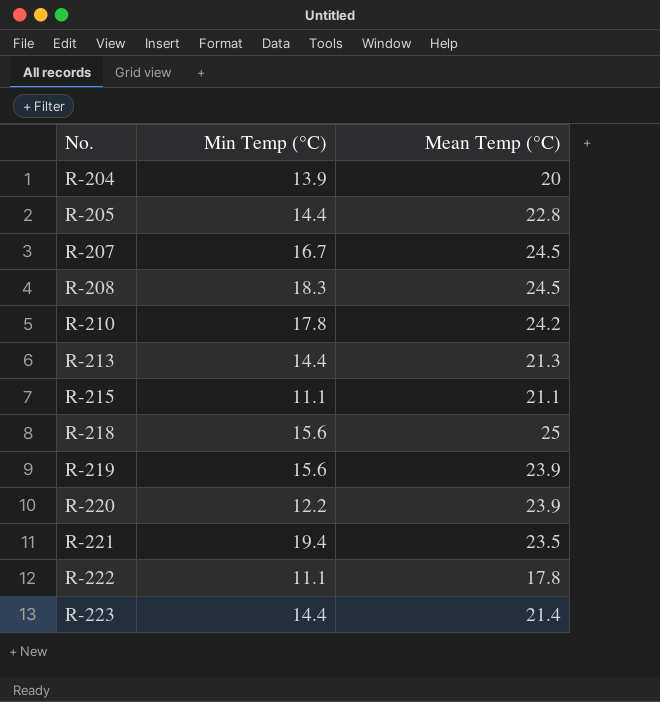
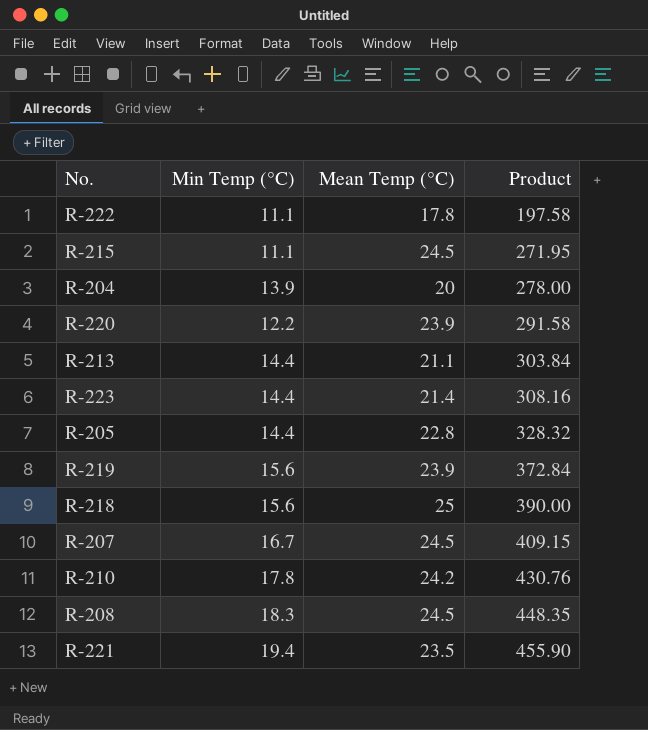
row order: No. ascending -> Product ascending
column Product | formula: none -> [Min Temp (°C)] * [Mean Temp (°C)]
R-215 | Mean Temp (°C): 21.1 -> 24.5
R-213 | Mean Temp (°C): 21.3 -> 21.1

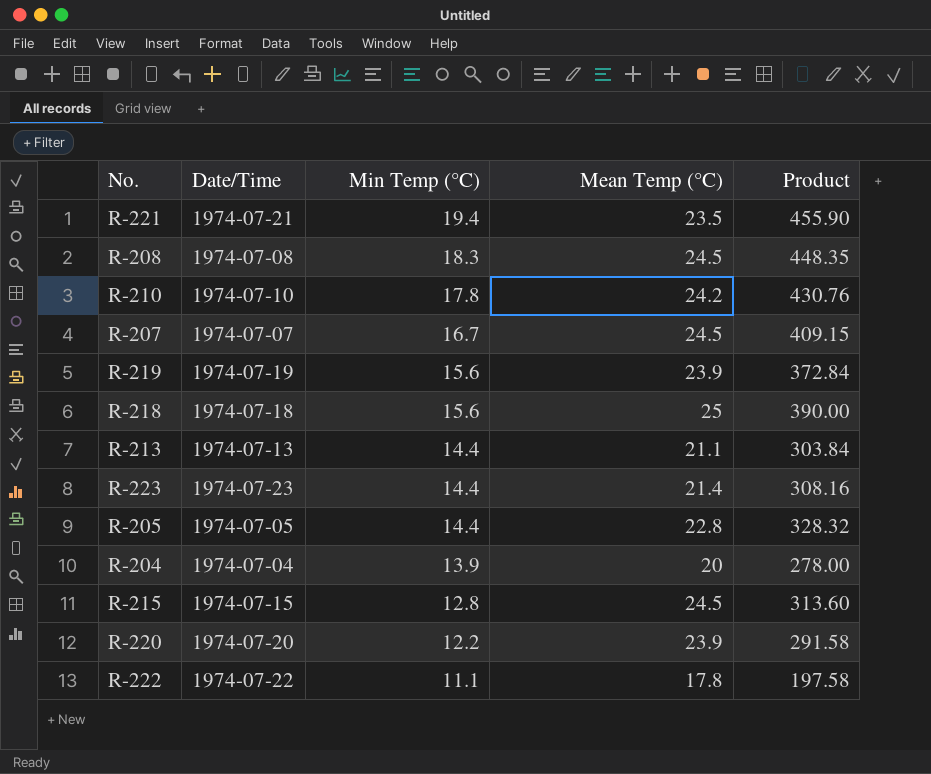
row order: Product ascending -> Min Temp (°C) descending
column Date/Time | position: none -> 2
R-215 | Min Temp (°C): 11.1 -> 12.8
R-215 | Product: 271.95 -> 313.60

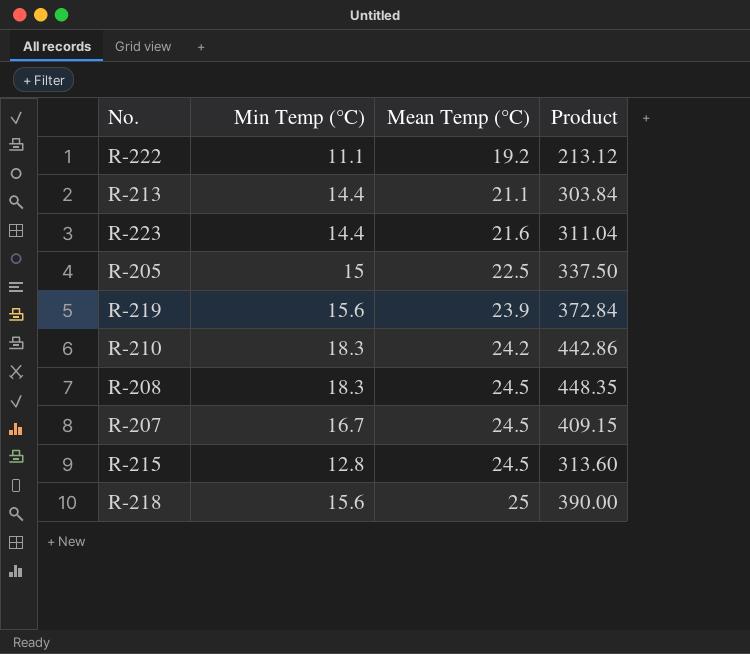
row order: Min Temp (°C) descending -> Mean Temp (°C) ascending
column Date/Time | position: 2 -> none
row R-221: 1974-07-21 | 19.4 | 23.5 | 455.90 -> none
row R-204: 1974-07-04 | 13.9 | 20 | 278.00 -> none
row R-220: 1974-07-20 | 12.2 | 23.9 | 291.58 -> none
R-222 | Mean Temp (°C): 17.8 -> 19.2
R-222 | Product: 197.58 -> 213.12
R-223 | Mean Temp (°C): 21.4 -> 21.6
R-223 | Product: 308.16 -> 311.04
R-205 | Min Temp (°C): 14.4 -> 15
R-205 | Mean Temp (°C): 22.8 -> 22.5
R-205 | Product: 328.32 -> 337.50
R-210 | Min Temp (°C): 17.8 -> 18.3
R-210 | Product: 430.76 -> 442.86

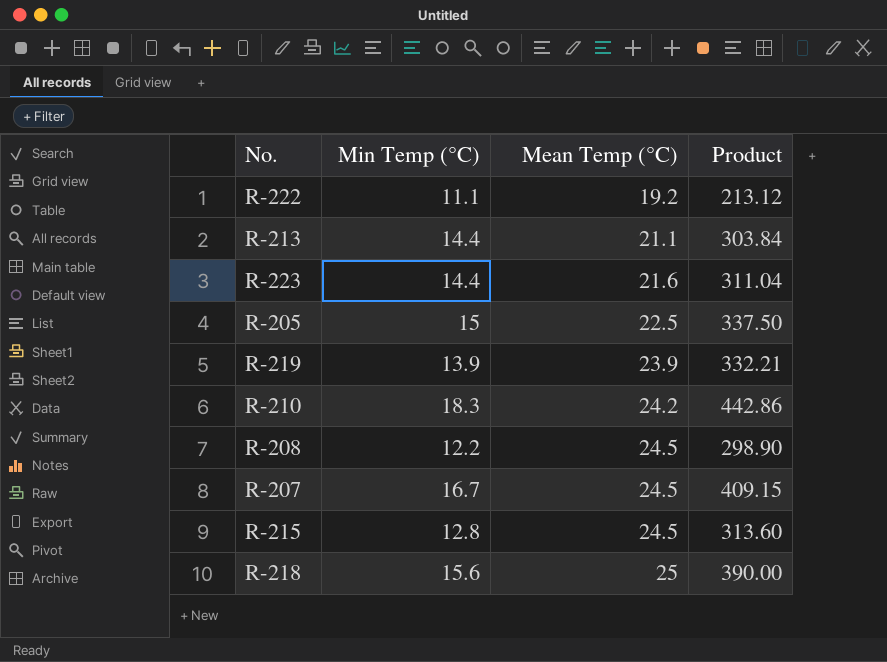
R-219 | Min Temp (°C): 15.6 -> 13.9
R-219 | Product: 372.84 -> 332.21
R-208 | Min Temp (°C): 18.3 -> 12.2
R-208 | Product: 448.35 -> 298.90

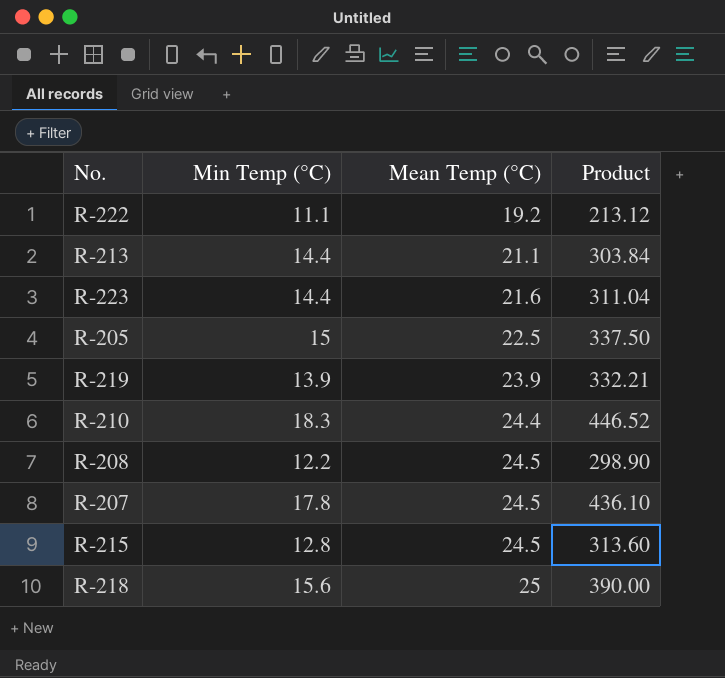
R-210 | Mean Temp (°C): 24.2 -> 24.4
R-210 | Product: 442.86 -> 446.52
R-207 | Min Temp (°C): 16.7 -> 17.8
R-207 | Product: 409.15 -> 436.10

